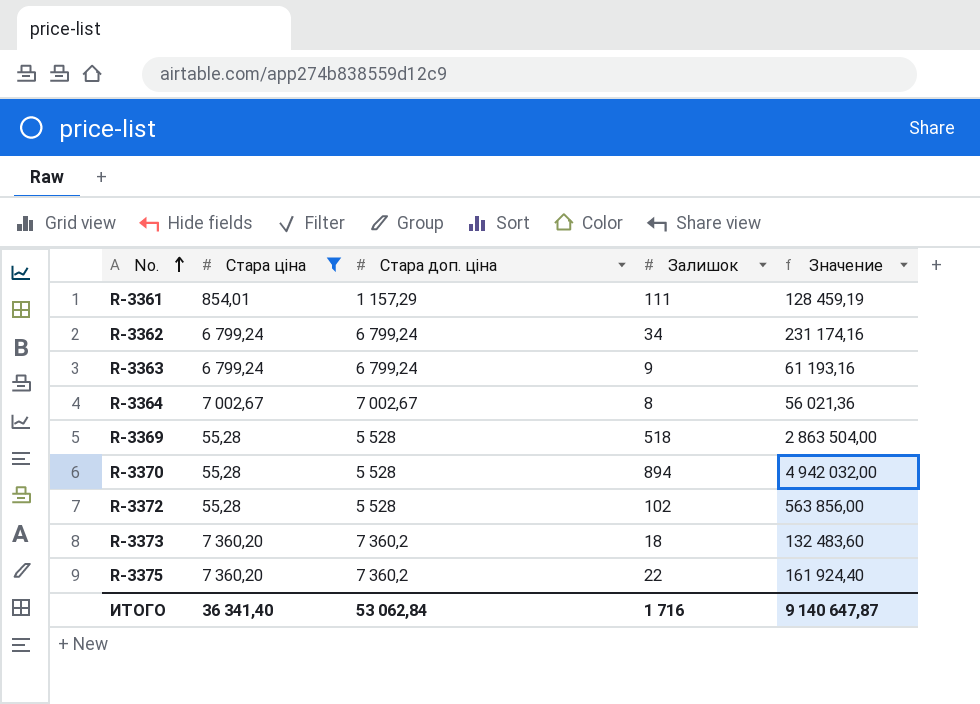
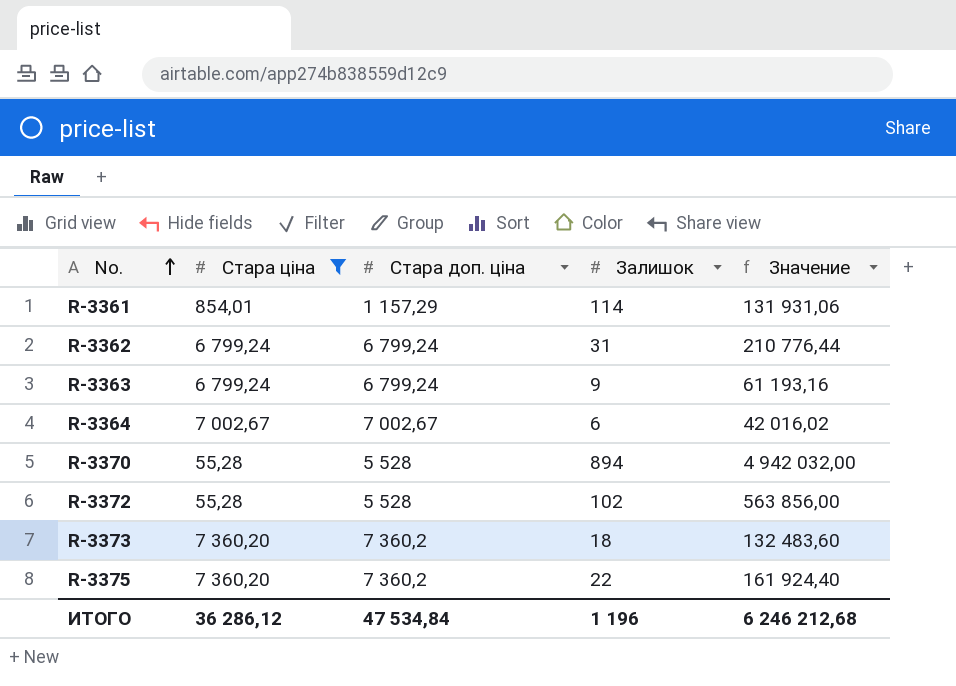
row R-3369: 55,28 | 5 528 | 518 | 2 863 504,00 -> none
R-3361 | Залишок: 111 -> 114
R-3361 | Значение: 128 459,19 -> 131 931,06
R-3362 | Залишок: 34 -> 31
R-3362 | Значение: 231 174,16 -> 210 776,44
R-3364 | Залишок: 8 -> 6
R-3364 | Значение: 56 021,36 -> 42 016,02
ИТОГО | Стара ціна: 36 341,40 -> 36 286,12
ИТОГО | Стара доп. ціна: 53 062,84 -> 47 534,84
ИТОГО | Залишок: 1 716 -> 1 196
ИТОГО | Значение: 9 140 647,87 -> 6 246 212,68

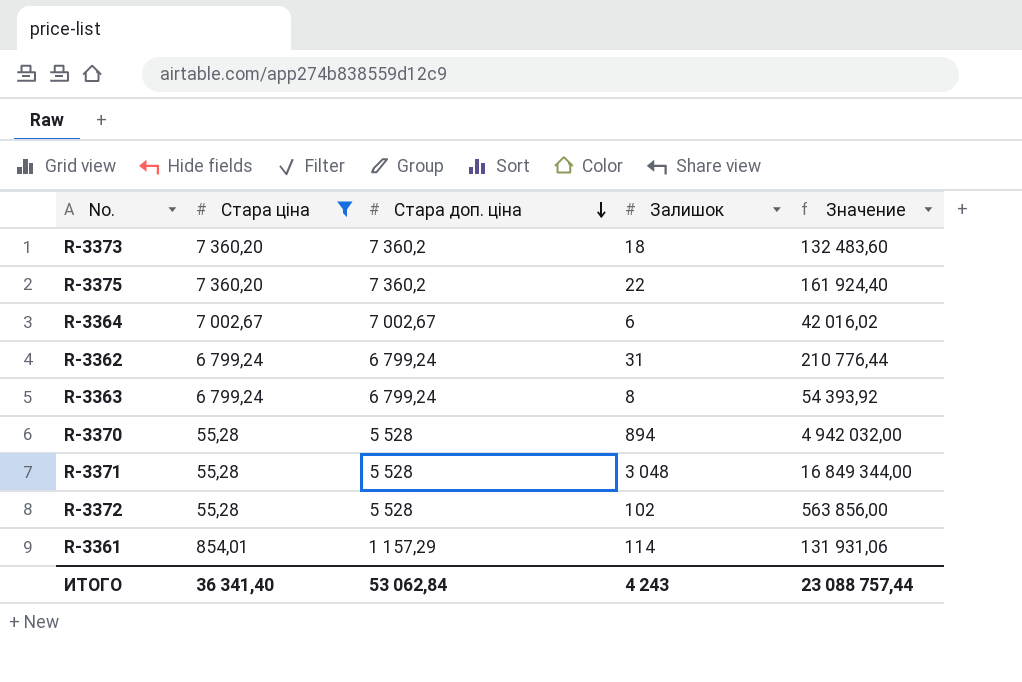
row order: No. ascending -> Стара доп. ціна descending
R-3363 | Залишок: 9 -> 8
R-3363 | Значение: 61 193,16 -> 54 393,92
row R-3371: none -> 55,28 | 5 528 | 3 048 | 16 849 344,00
ИТОГО | Стара ціна: 36 286,12 -> 36 341,40
ИТОГО | Стара доп. ціна: 47 534,84 -> 53 062,84
ИТОГО | Залишок: 1 196 -> 4 243
ИТОГО | Значение: 6 246 212,68 -> 23 088 757,44

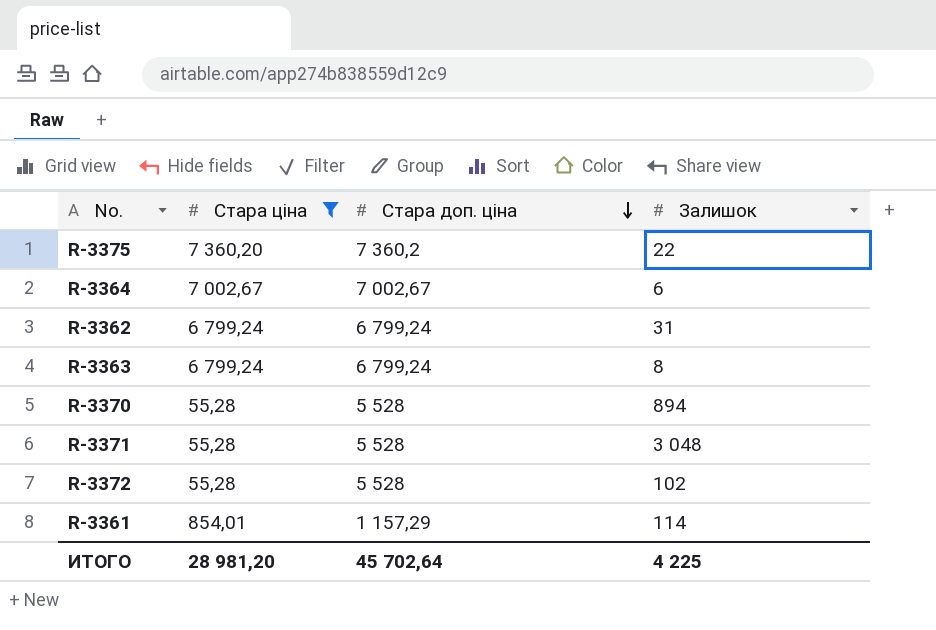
column Значение | formula: [Стара доп. ціна] * [Залишок] -> none
row R-3373: 7 360,20 | 7 360,2 | 18 | 132 483,60 -> none
ИТОГО | Стара ціна: 36 341,40 -> 28 981,20
ИТОГО | Стара доп. ціна: 53 062,84 -> 45 702,64
ИТОГО | Залишок: 4 243 -> 4 225

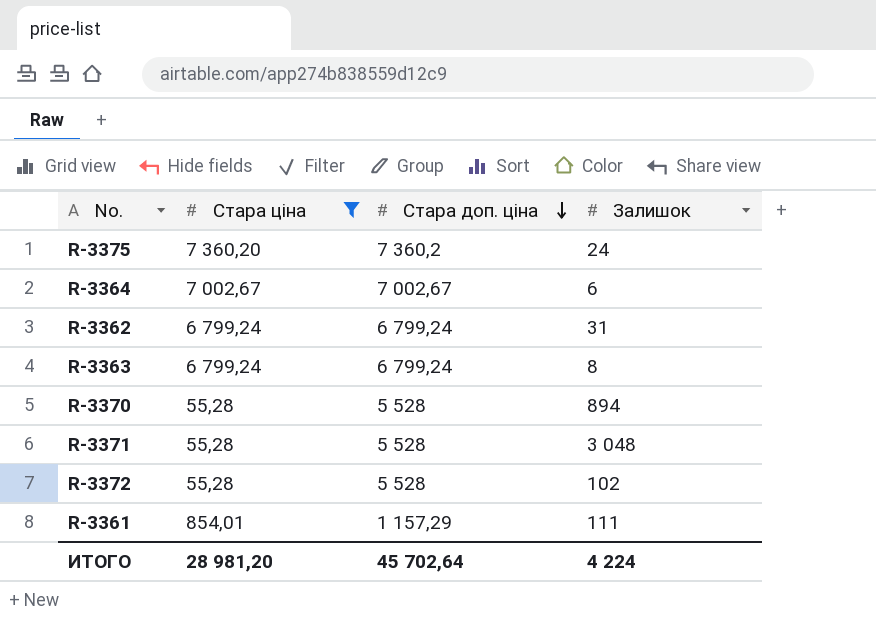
R-3375 | Залишок: 22 -> 24
R-3361 | Залишок: 114 -> 111
ИТОГО | Залишок: 4 225 -> 4 224

